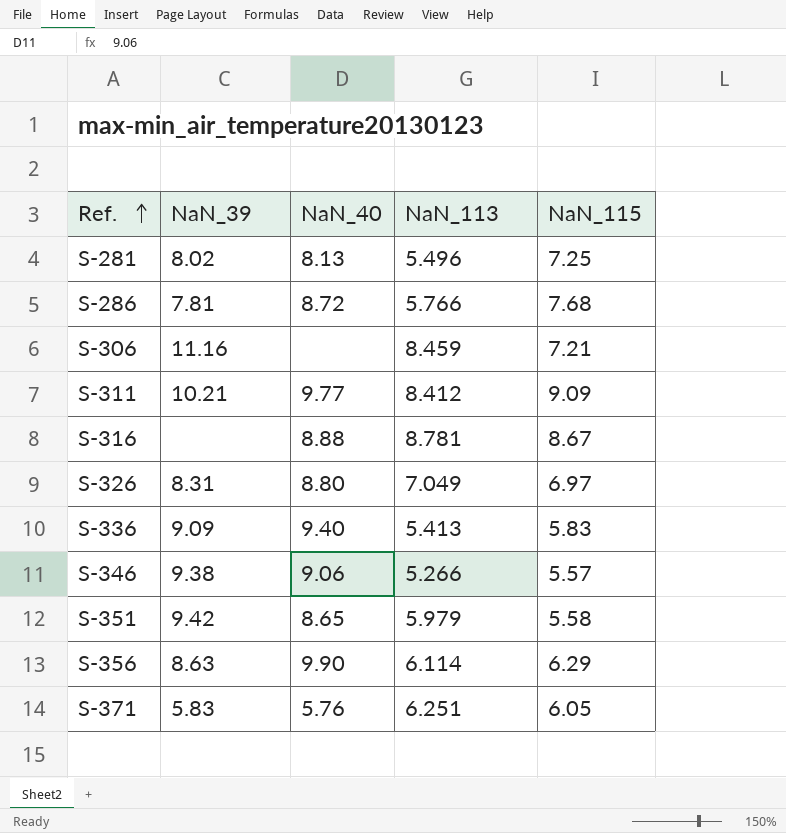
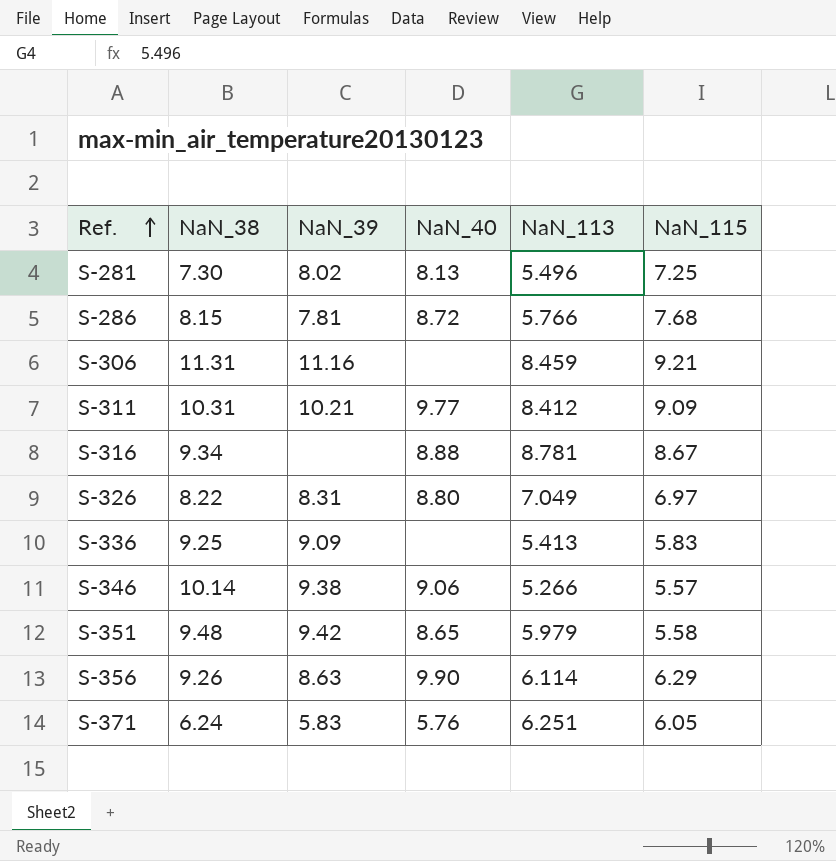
column NaN_38 | position: none -> 2
S-306 | NaN_115: 7.21 -> 9.21
S-336 | NaN_40: 9.40 -> none

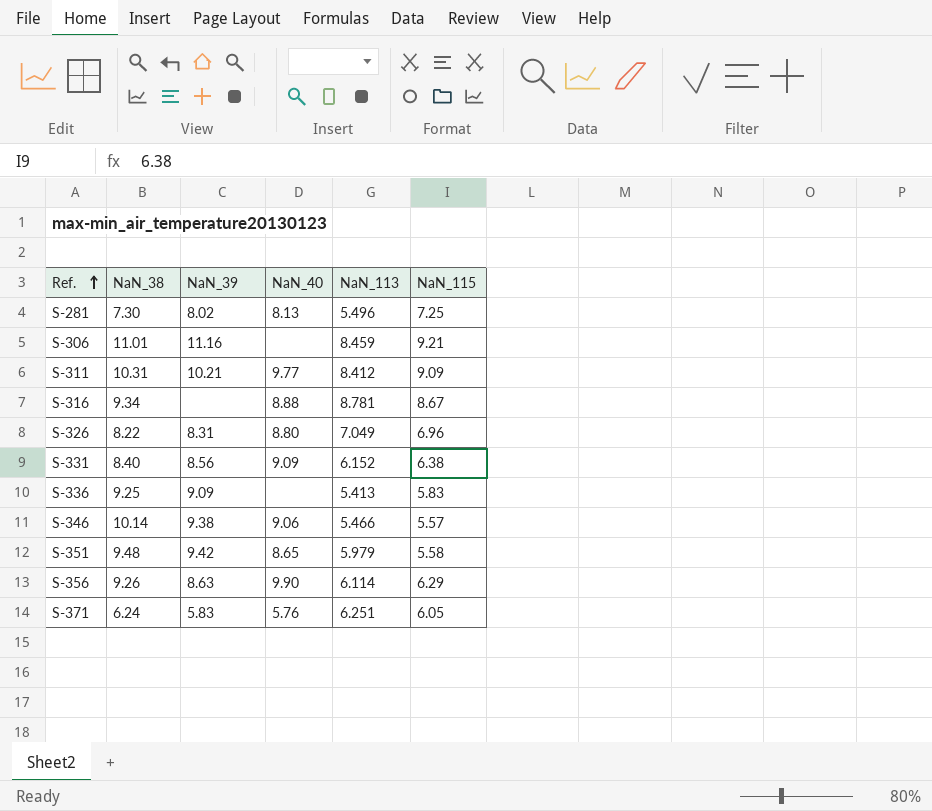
row S-286: 8.15 | 7.81 | 8.72 | 5.766 | 7.68 -> none
S-306 | NaN_38: 11.31 -> 11.01
S-326 | NaN_115: 6.97 -> 6.96
row S-331: none -> 8.40 | 8.56 | 9.09 | 6.152 | 6.38
S-346 | NaN_113: 5.266 -> 5.466

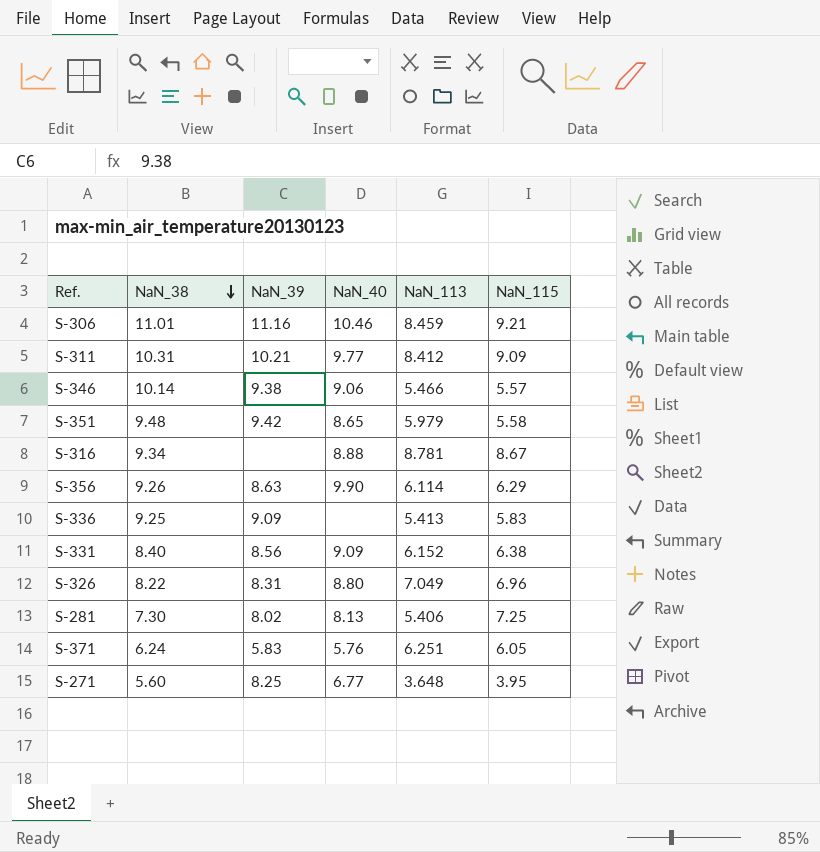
row order: Ref. ascending -> NaN_38 descending
S-306 | NaN_40: none -> 10.46
S-281 | NaN_113: 5.496 -> 5.406
row S-271: none -> 5.60 | 8.25 | 6.77 | 3.648 | 3.95

